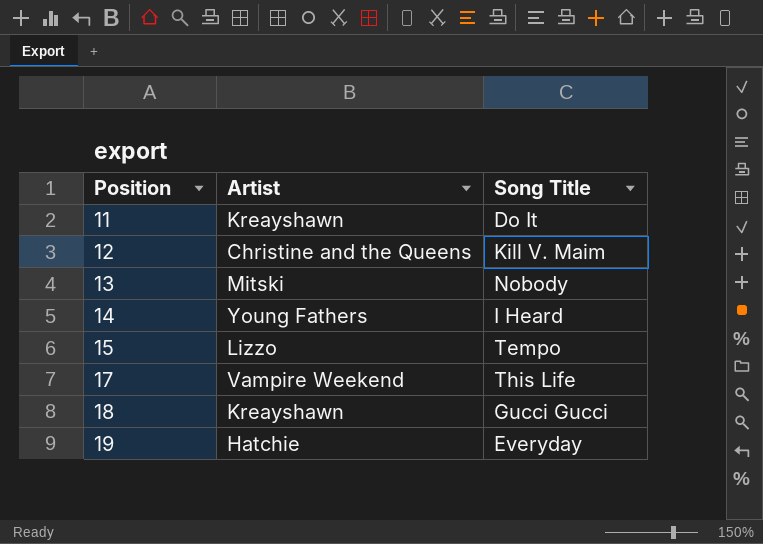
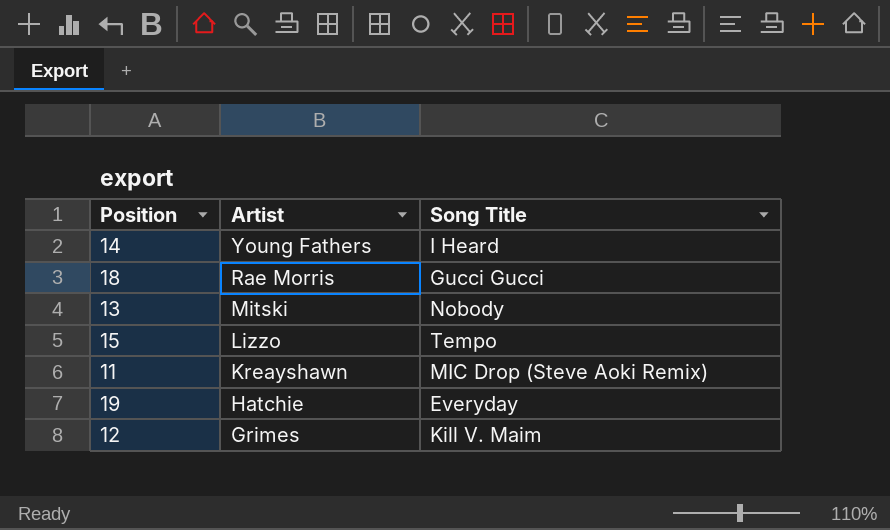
row order: Position ascending -> Artist descending
row 17: Vampire Weekend | This Life -> none
18 | Artist: Kreayshawn -> Rae Morris
11 | Song Title: Do It -> MIC Drop (Steve Aoki Remix)
12 | Artist: Christine and the Queens -> Grimes

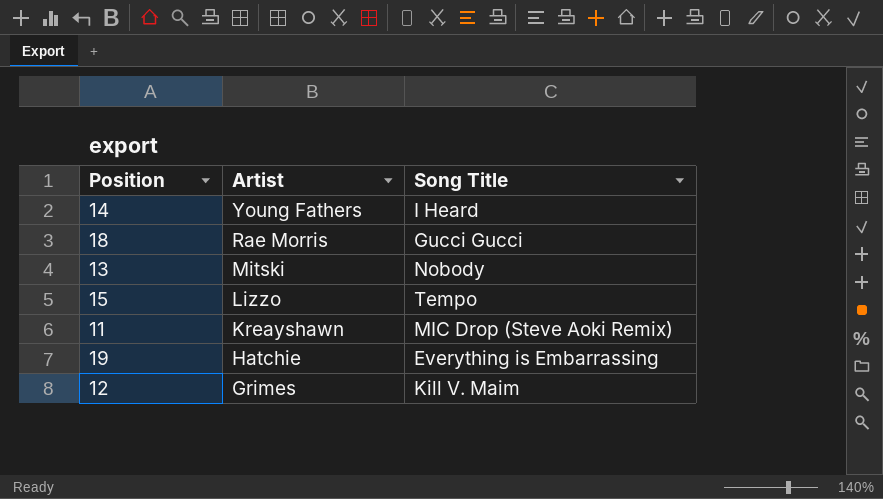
19 | Song Title: Everyday -> Everything is Embarrassing

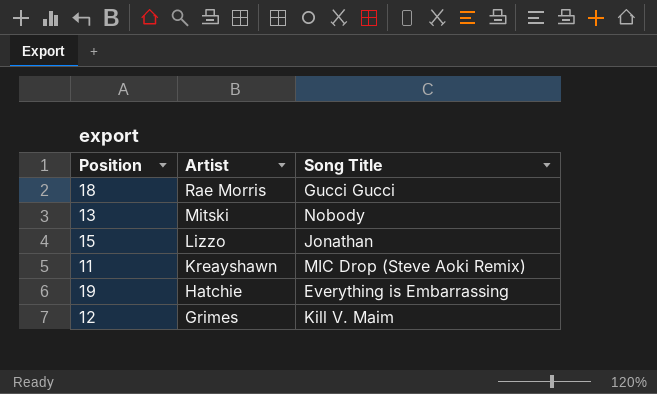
row 14: Young Fathers | I Heard -> none
15 | Song Title: Tempo -> Jonathan

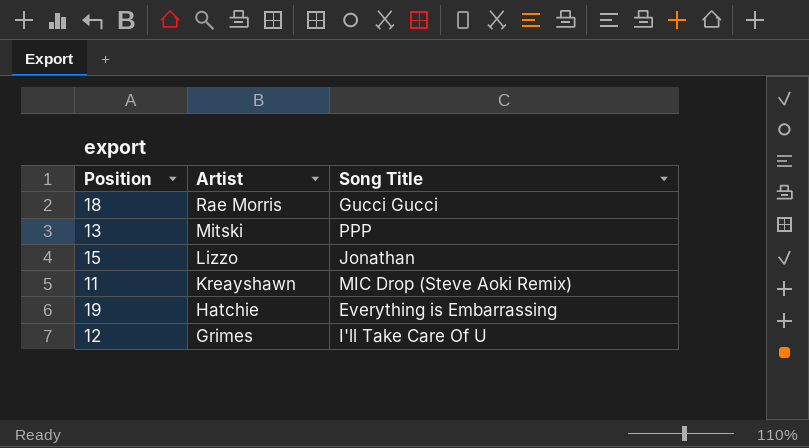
13 | Song Title: Nobody -> PPP
12 | Song Title: Kill V. Maim -> I'll Take Care Of U

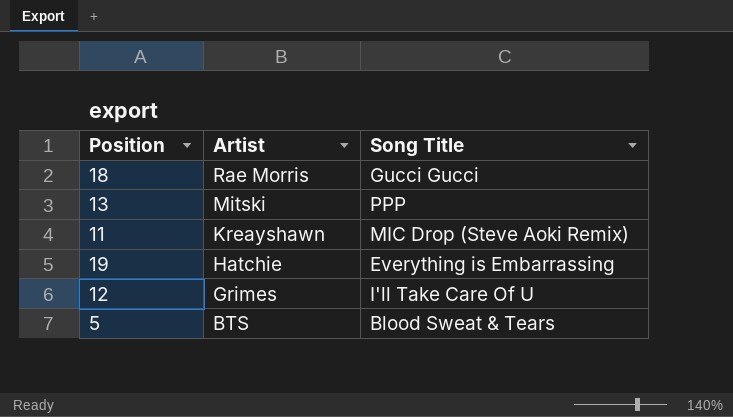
row 15: Lizzo | Jonathan -> none
row 5: none -> BTS | Blood Sweat & Tears

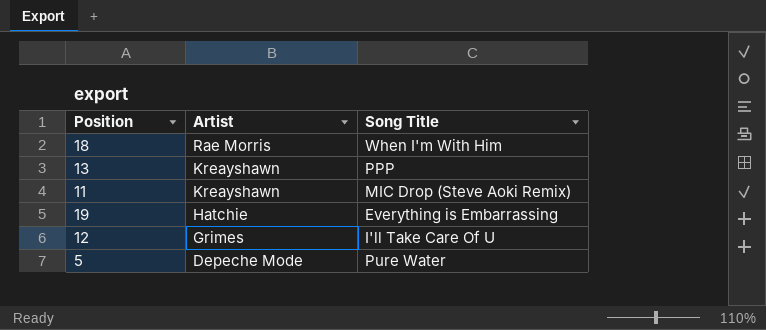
18 | Song Title: Gucci Gucci -> When I'm With Him
13 | Artist: Mitski -> Kreayshawn
5 | Artist: BTS -> Depeche Mode
5 | Song Title: Blood Sweat & Tears -> Pure Water

